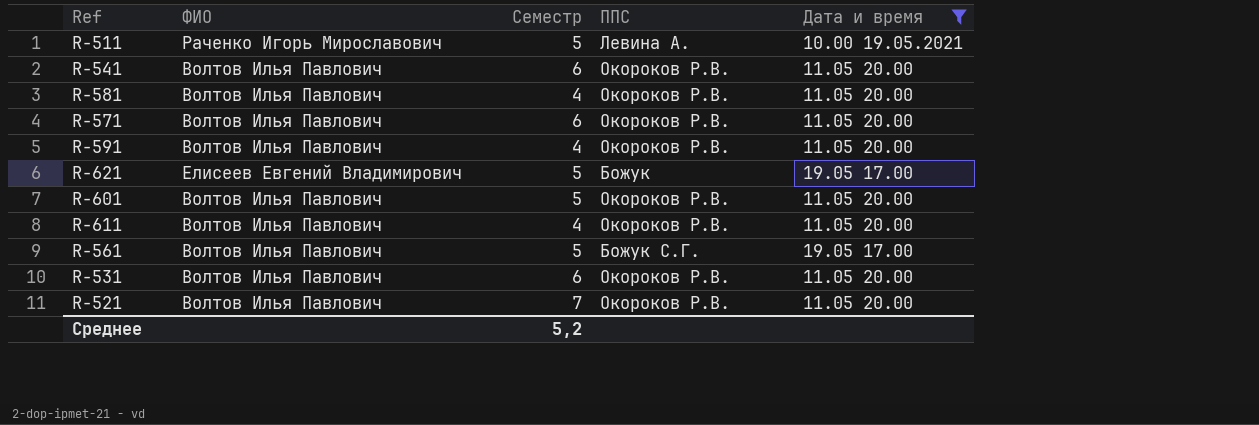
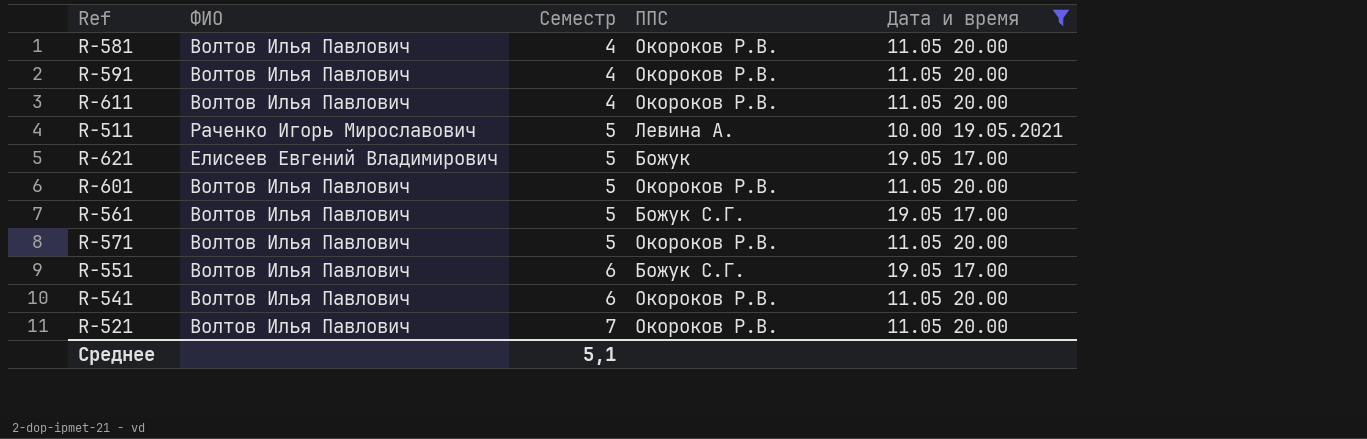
row order: none -> Семестр ascending
row R-531: Волтов Илья Павлович | 6 | Окороков Р.В. | 11.05 20.00 -> none
R-571 | Семестр: 6 -> 5
row R-551: none -> Волтов Илья Павлович | 6 | Божук С.Г. | 19.05 17.00
Среднее | Семестр: 5,2 -> 5,1

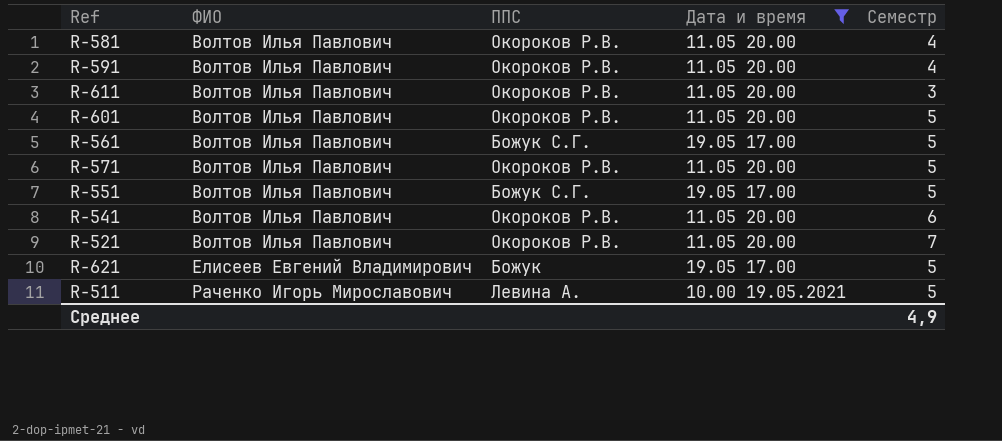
row order: Семестр ascending -> ФИО ascending
column Семестр | position: 3 -> 5
R-611 | Семестр: 4 -> 3
R-551 | Семестр: 6 -> 5
Среднее | Семестр: 5,1 -> 4,9

